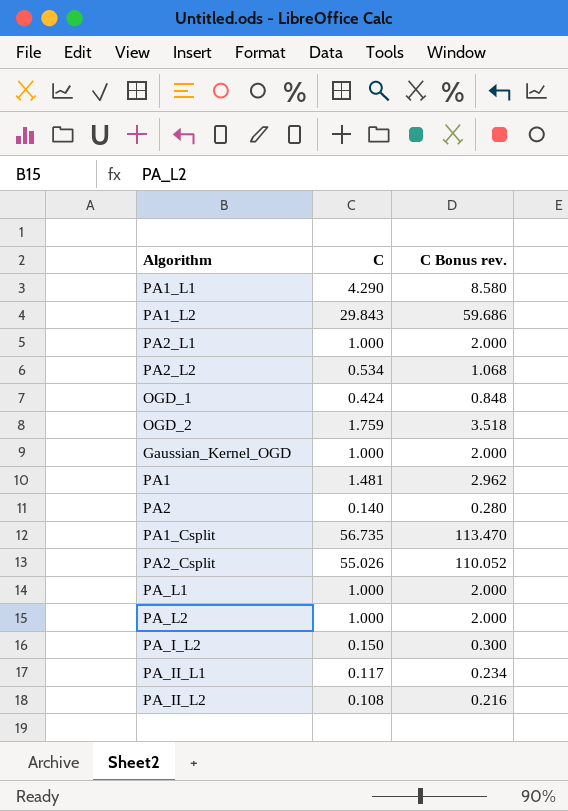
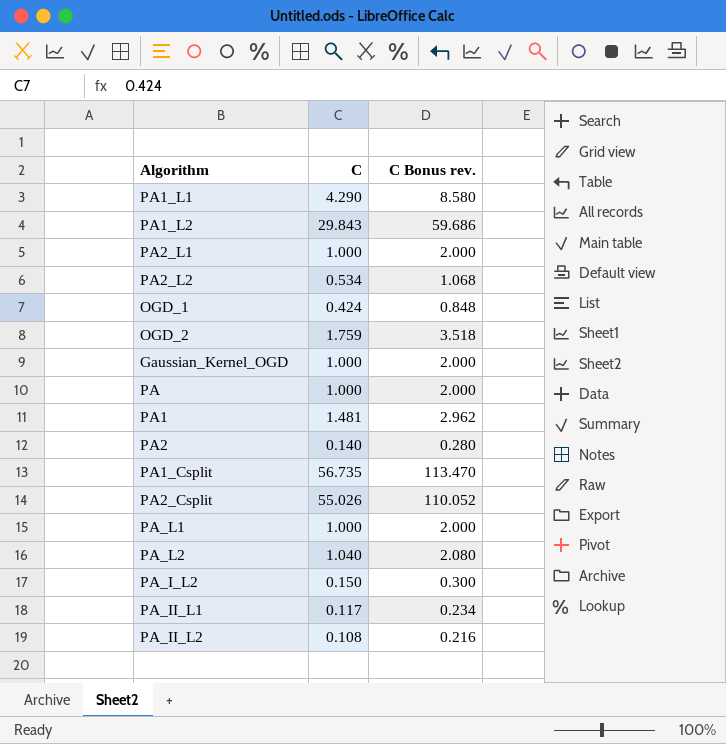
row PA: none -> 1.000 | 2.000
PA_L2 | C: 1.000 -> 1.040
PA_L2 | C Bonus rev.: 2.000 -> 2.080

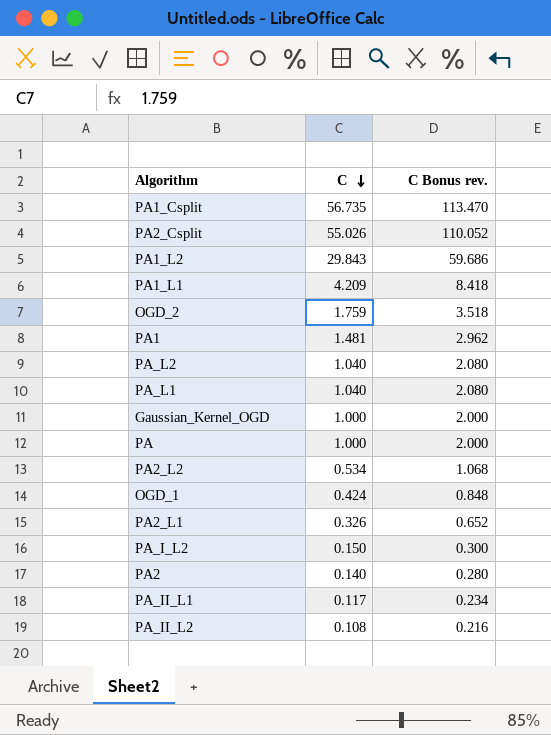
row order: none -> C descending
PA1_L1 | C: 4.290 -> 4.209
PA1_L1 | C Bonus rev.: 8.580 -> 8.418
PA_L1 | C: 1.000 -> 1.040
PA_L1 | C Bonus rev.: 2.000 -> 2.080
PA2_L1 | C: 1.000 -> 0.326
PA2_L1 | C Bonus rev.: 2.000 -> 0.652

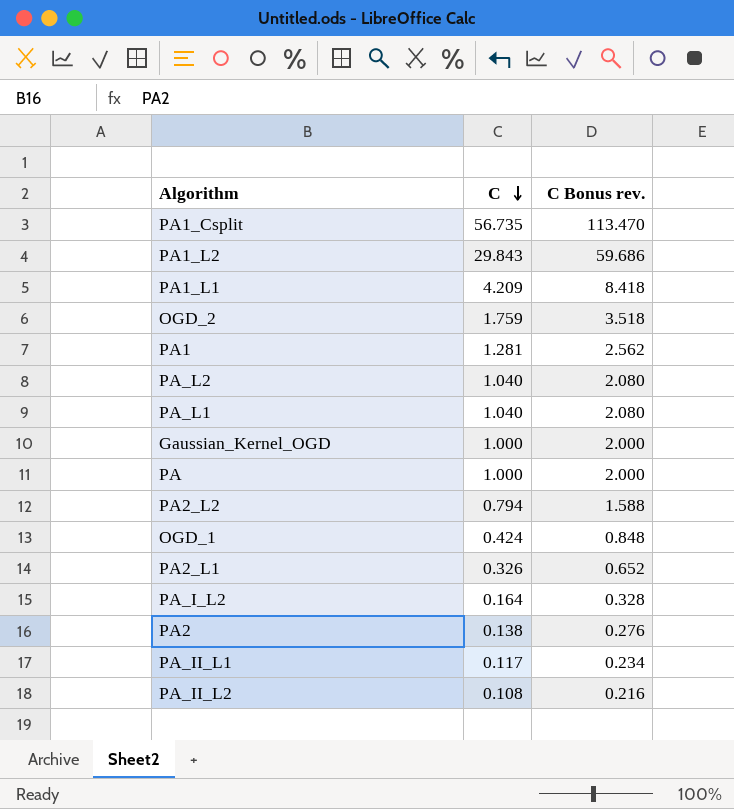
row PA2_Csplit: 55.026 | 110.052 -> none
PA1 | C: 1.481 -> 1.281
PA1 | C Bonus rev.: 2.962 -> 2.562
PA2_L2 | C: 0.534 -> 0.794
PA2_L2 | C Bonus rev.: 1.068 -> 1.588
PA_I_L2 | C: 0.150 -> 0.164
PA_I_L2 | C Bonus rev.: 0.300 -> 0.328
PA2 | C: 0.140 -> 0.138
PA2 | C Bonus rev.: 0.280 -> 0.276

